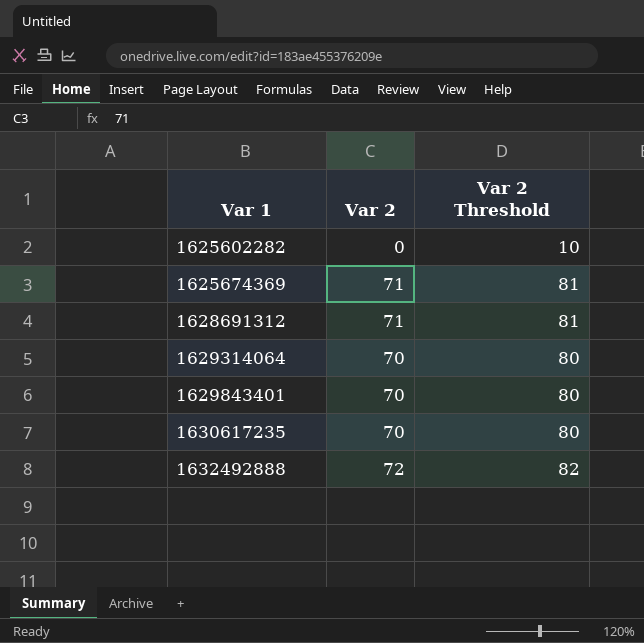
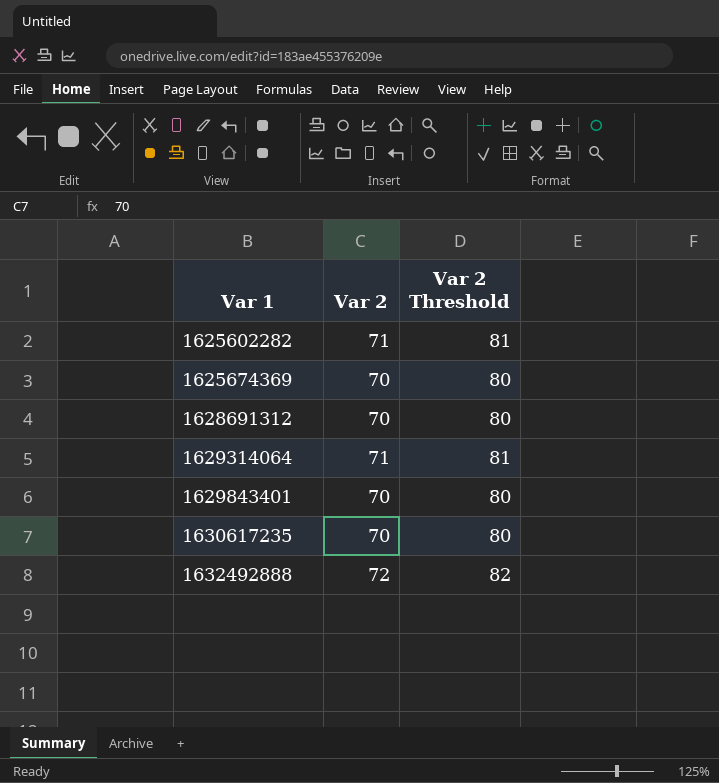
1625602282 | Var 2: 0 -> 71
1625602282 | Var 2 Threshold: 10 -> 81
1625674369 | Var 2: 71 -> 70
1625674369 | Var 2 Threshold: 81 -> 80
1628691312 | Var 2: 71 -> 70
1628691312 | Var 2 Threshold: 81 -> 80
1629314064 | Var 2: 70 -> 71
1629314064 | Var 2 Threshold: 80 -> 81

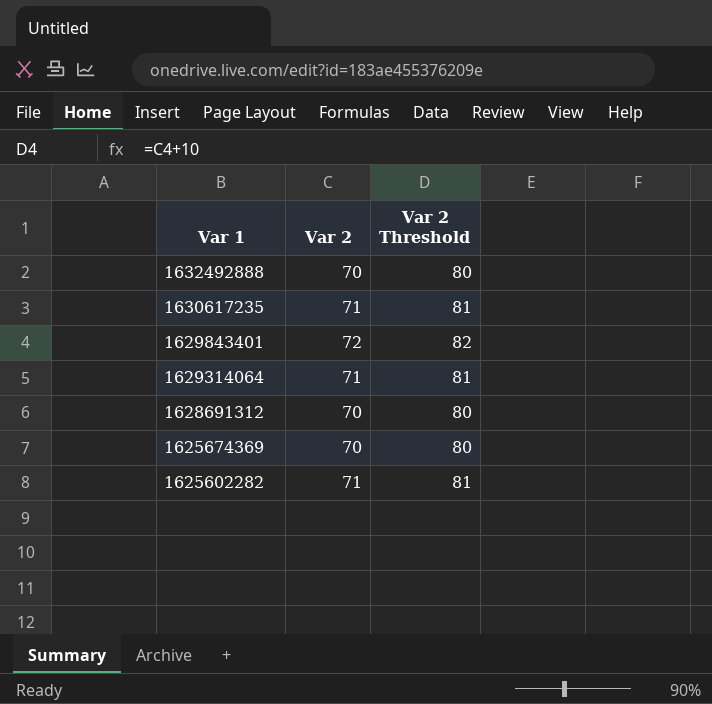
row order: Var 1 ascending -> Var 1 descending
1632492888 | Var 2: 72 -> 70
1632492888 | Var 2 Threshold: 82 -> 80
1630617235 | Var 2: 70 -> 71
1630617235 | Var 2 Threshold: 80 -> 81
1629843401 | Var 2: 70 -> 72
1629843401 | Var 2 Threshold: 80 -> 82

